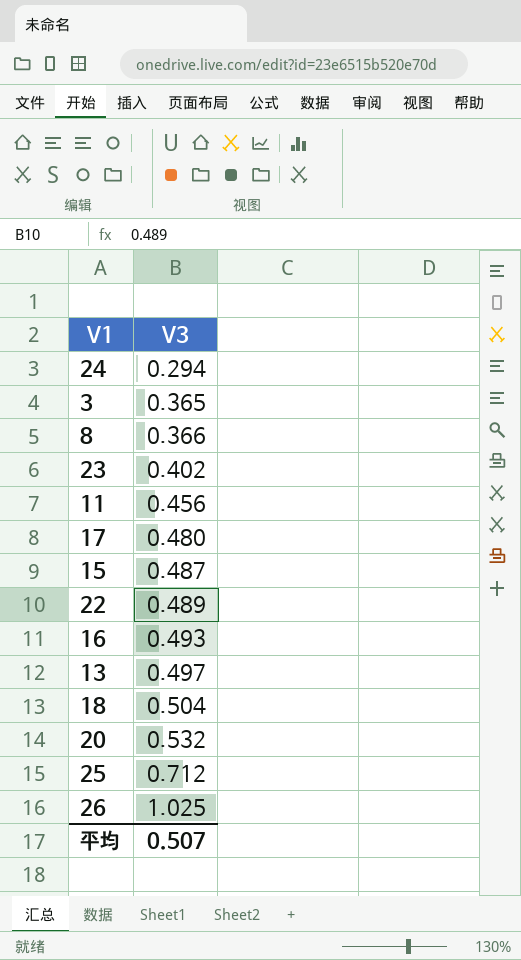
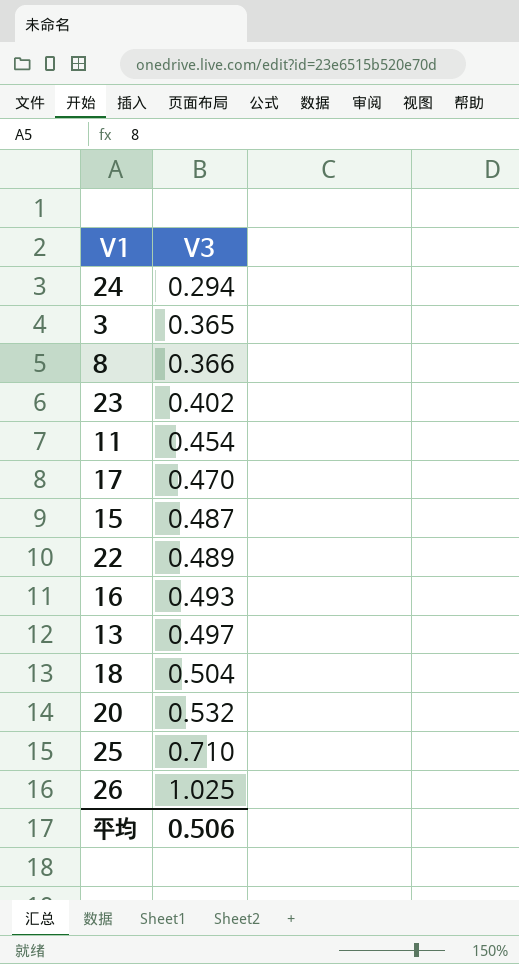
11 | V3: 0.456 -> 0.454
17 | V3: 0.480 -> 0.470
25 | V3: 0.712 -> 0.710
平均 | V3: 0.507 -> 0.506

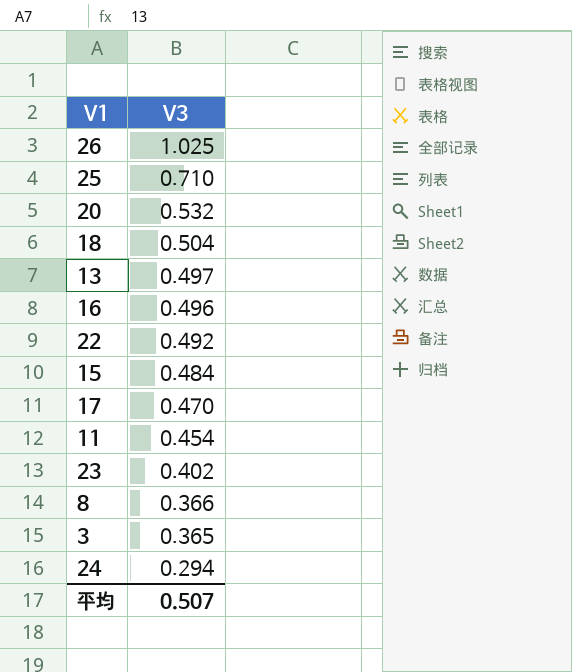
row order: V3 ascending -> V3 descending
16 | V3: 0.493 -> 0.496
22 | V3: 0.489 -> 0.492
15 | V3: 0.487 -> 0.484
平均 | V3: 0.506 -> 0.507

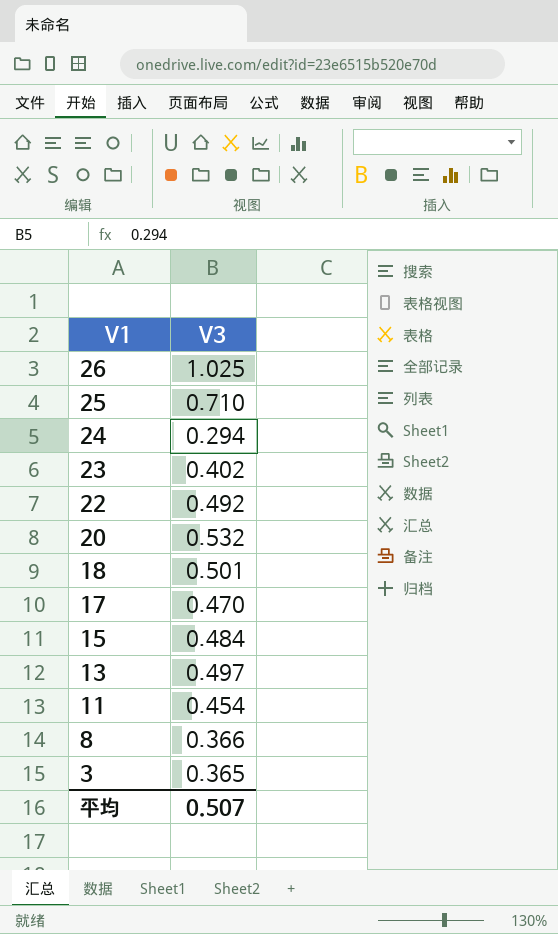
row order: V3 descending -> V1 descending
row 16: 0.496 -> none
18 | V3: 0.504 -> 0.501

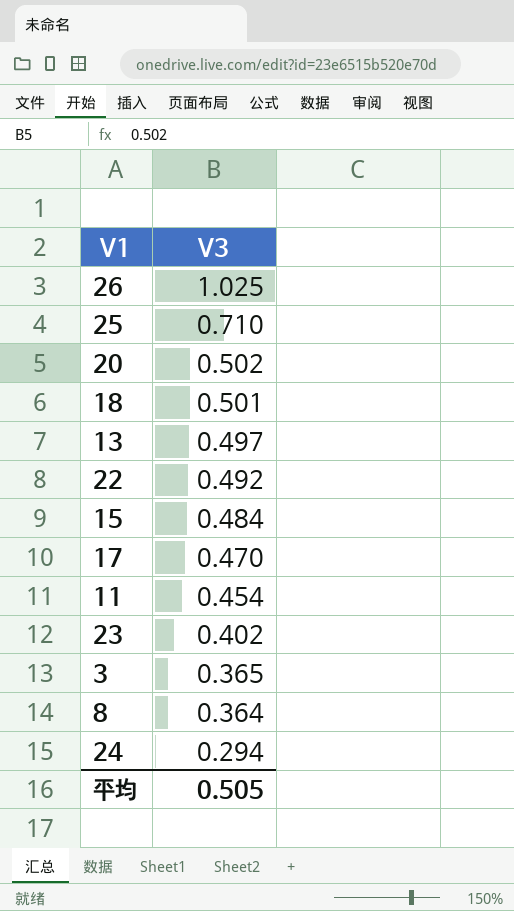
row order: V1 descending -> V3 descending
20 | V3: 0.532 -> 0.502
8 | V3: 0.366 -> 0.364
平均 | V3: 0.507 -> 0.505

